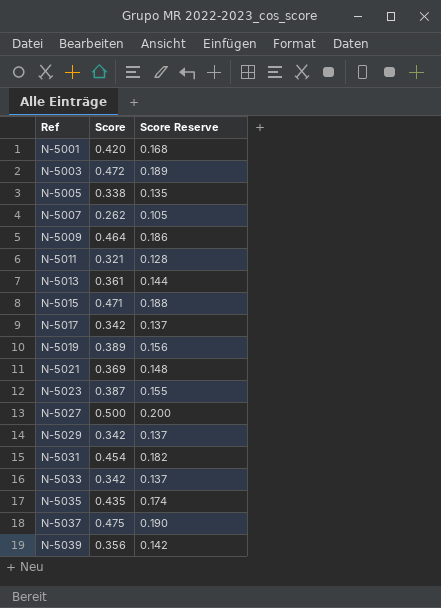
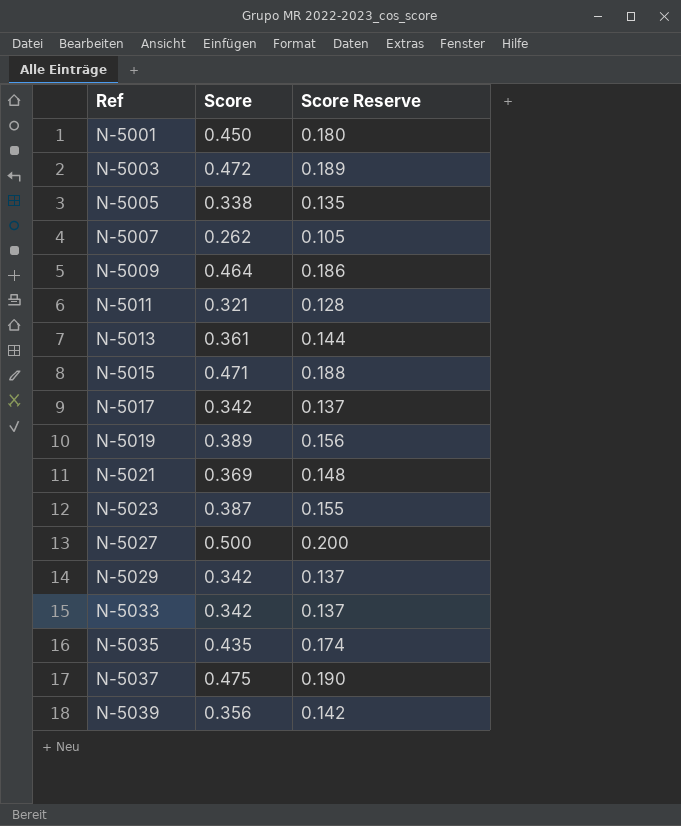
row N-5031: 0.454 | 0.182 -> none
N-5001 | Score: 0.420 -> 0.450
N-5001 | Score Reserve: 0.168 -> 0.180

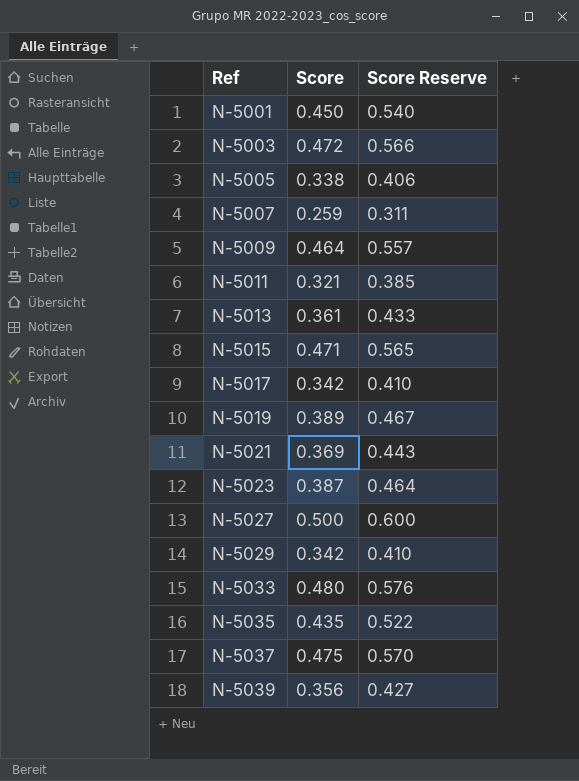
column Score Reserve | formula: [Score] * 0.4 -> [Score] * 1.2
N-5007 | Score: 0.262 -> 0.259
N-5033 | Score: 0.342 -> 0.480

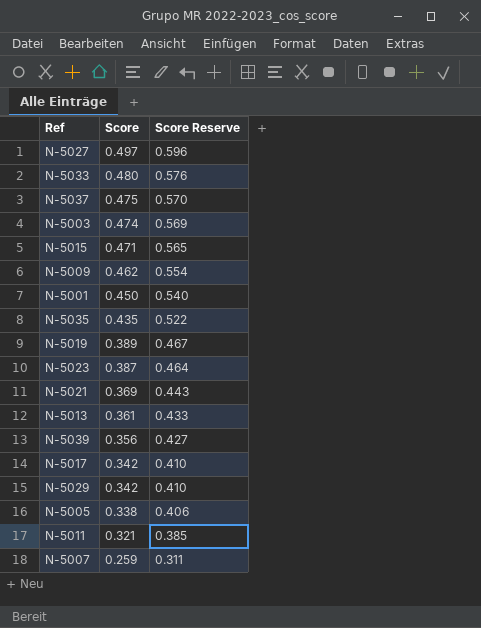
row order: Ref ascending -> Score descending
N-5027 | Score: 0.500 -> 0.497
N-5027 | Score Reserve: 0.600 -> 0.596
N-5003 | Score: 0.472 -> 0.474
N-5003 | Score Reserve: 0.566 -> 0.569
N-5009 | Score: 0.464 -> 0.462
N-5009 | Score Reserve: 0.557 -> 0.554

